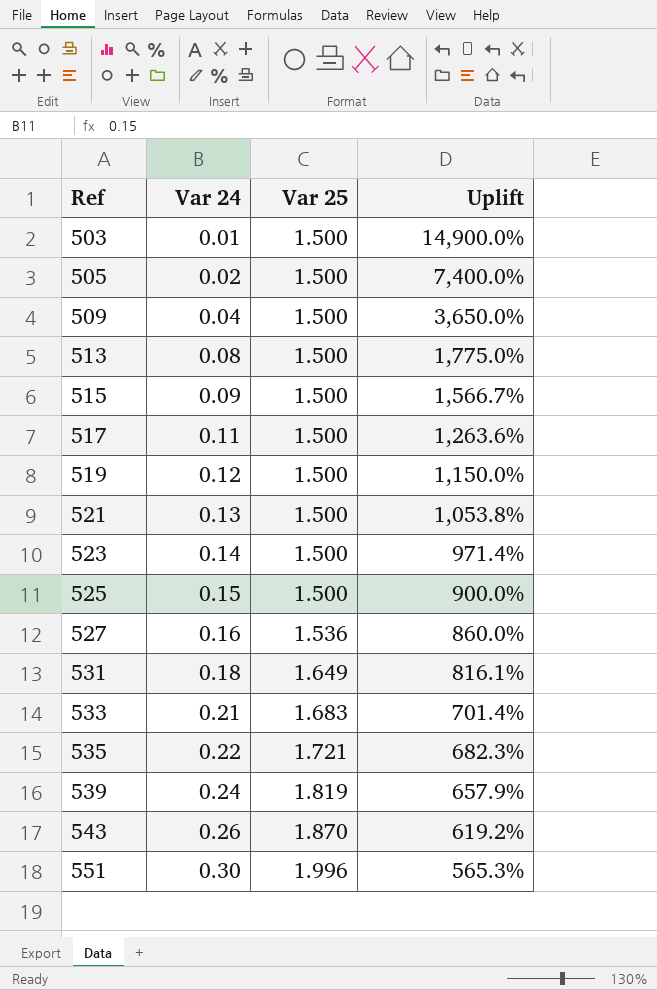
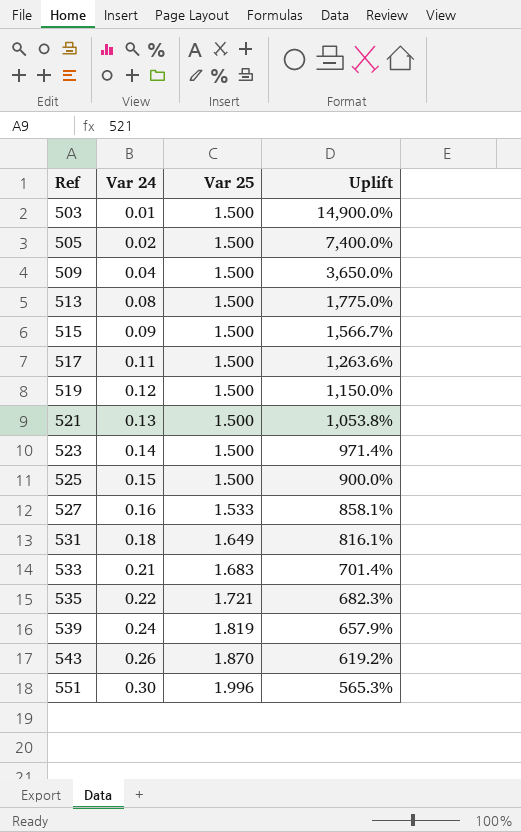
527 | Var 25: 1.536 -> 1.533
527 | Uplift: 860.0% -> 858.1%

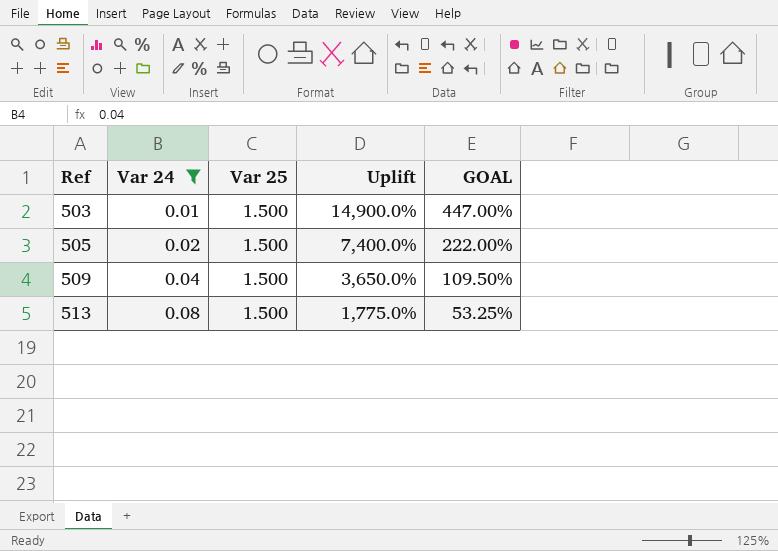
filter: none -> Var 24 <= 0.08
column GOAL | formula: none -> [Uplift] * 0.03

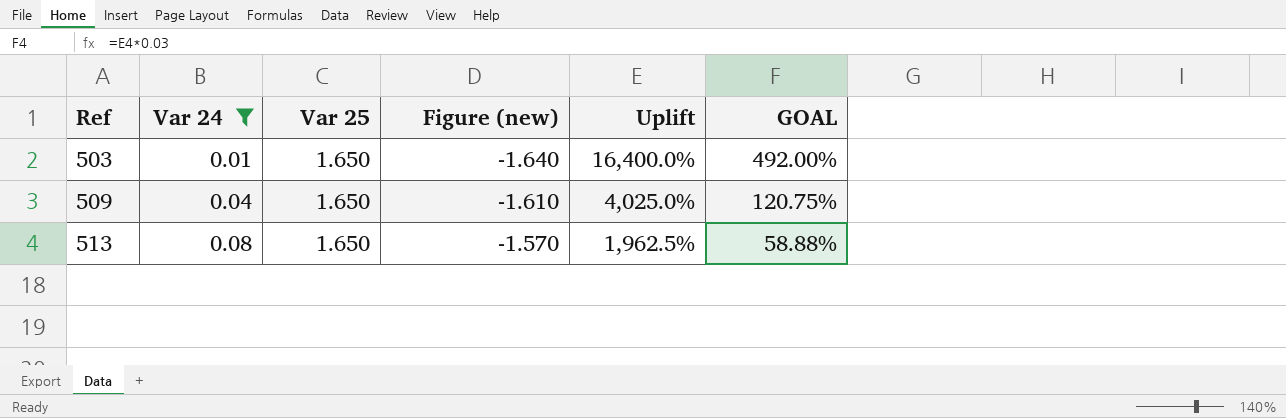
column Figure (new) | formula: none -> [Var 24] - [Var 25]
row 505: 0.02 | 1.500 | 7,400.0% | 222.00% -> none
503 | Var 25: 1.500 -> 1.650
503 | Uplift: 14,900.0% -> 16,400.0%
503 | GOAL: 447.00% -> 492.00%
509 | Var 25: 1.500 -> 1.650
509 | Uplift: 3,650.0% -> 4,025.0%
509 | GOAL: 109.50% -> 120.75%
513 | Var 25: 1.500 -> 1.650
513 | Uplift: 1,775.0% -> 1,962.5%
513 | GOAL: 53.25% -> 58.88%

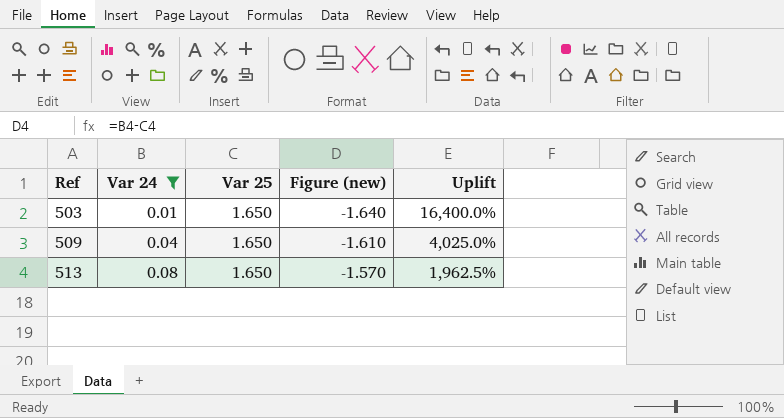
column GOAL | formula: [Uplift] * 0.03 -> none

